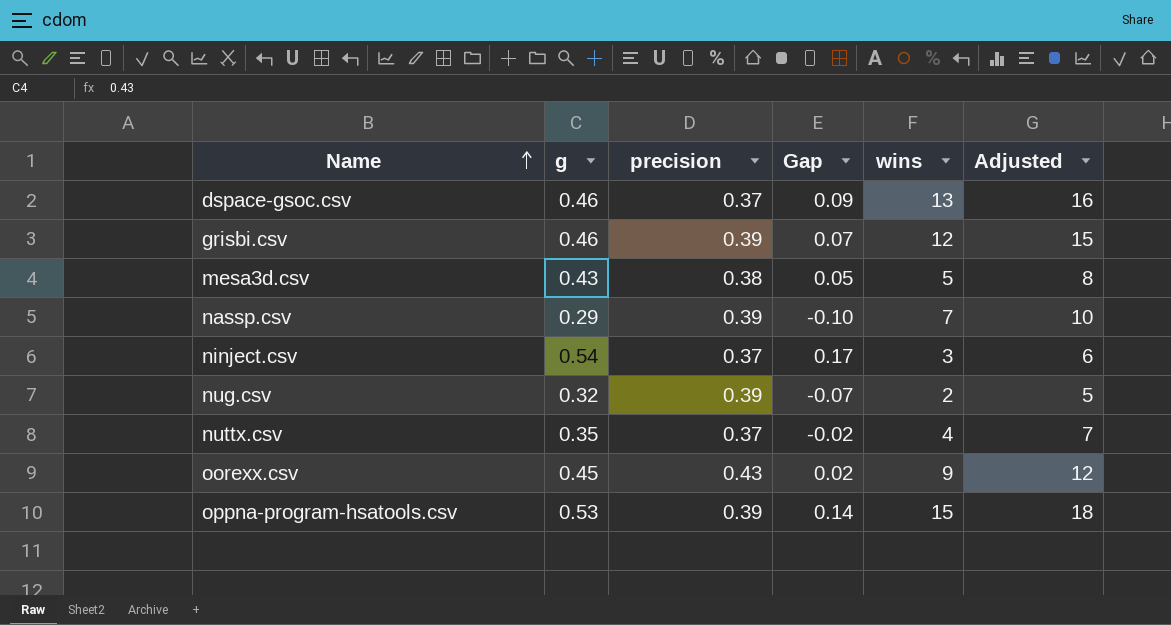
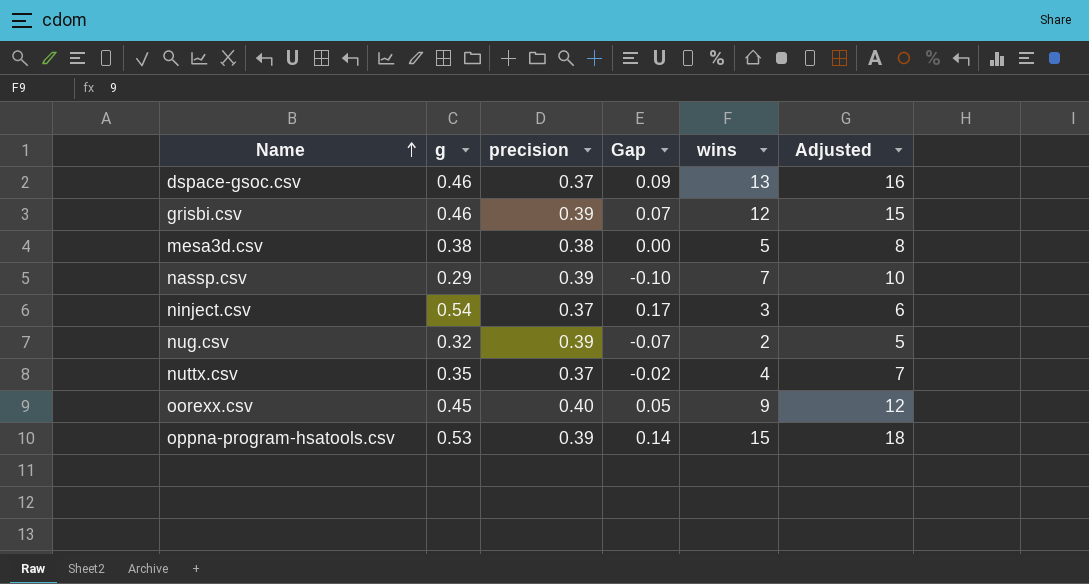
mesa3d.csv | g: 0.43 -> 0.38
mesa3d.csv | Gap: 0.05 -> 0.00
oorexx.csv | precision: 0.43 -> 0.40
oorexx.csv | Gap: 0.02 -> 0.05

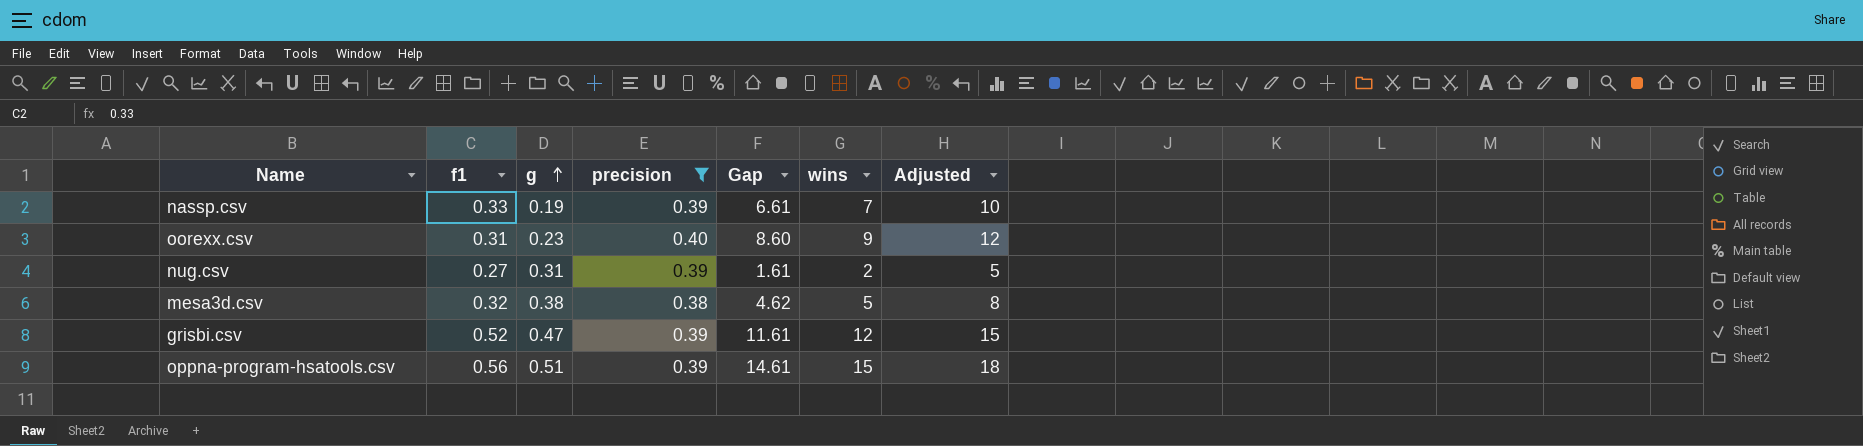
filter: none -> precision != 0.37
row order: Name ascending -> g ascending
column f1 | position: none -> 2
column Gap | formula: [g] - [precision] -> [wins] - [precision]
nassp.csv | g: 0.29 -> 0.19
oorexx.csv | g: 0.45 -> 0.23
nug.csv | g: 0.32 -> 0.31
grisbi.csv | g: 0.46 -> 0.47
oppna-program-hsatools.csv | g: 0.53 -> 0.51

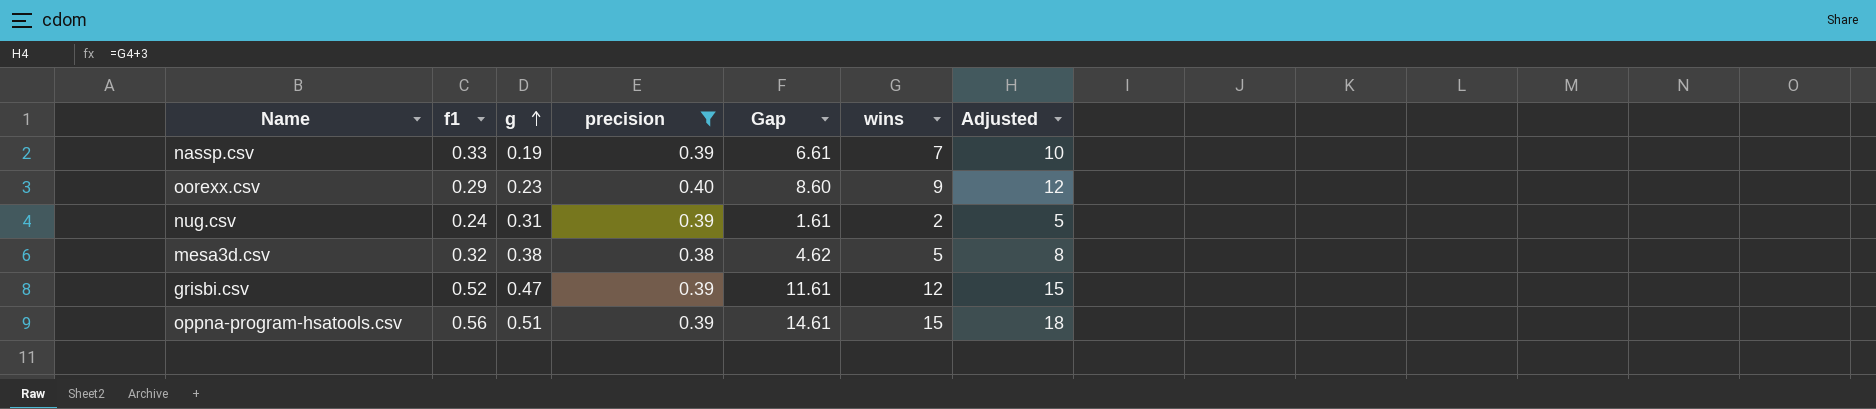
oorexx.csv | f1: 0.31 -> 0.29
nug.csv | f1: 0.27 -> 0.24

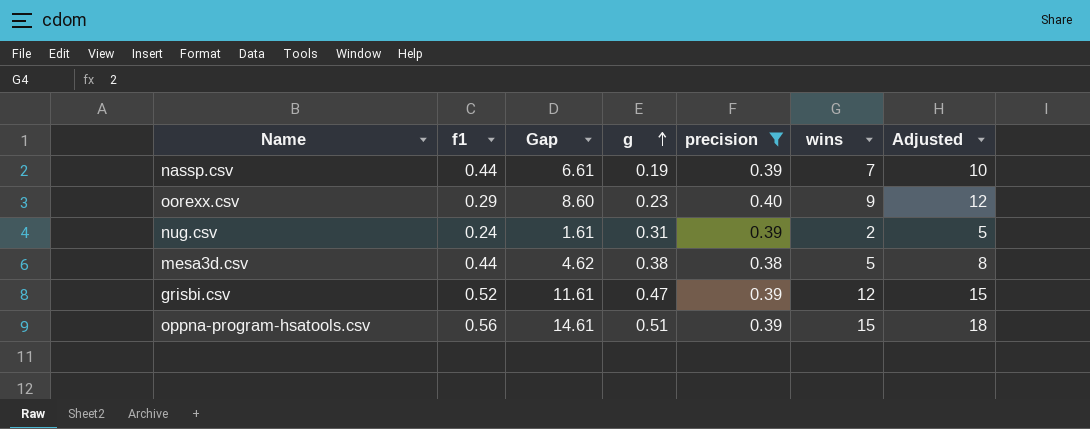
column Gap | position: 5 -> 3
nassp.csv | f1: 0.33 -> 0.44
mesa3d.csv | f1: 0.32 -> 0.44

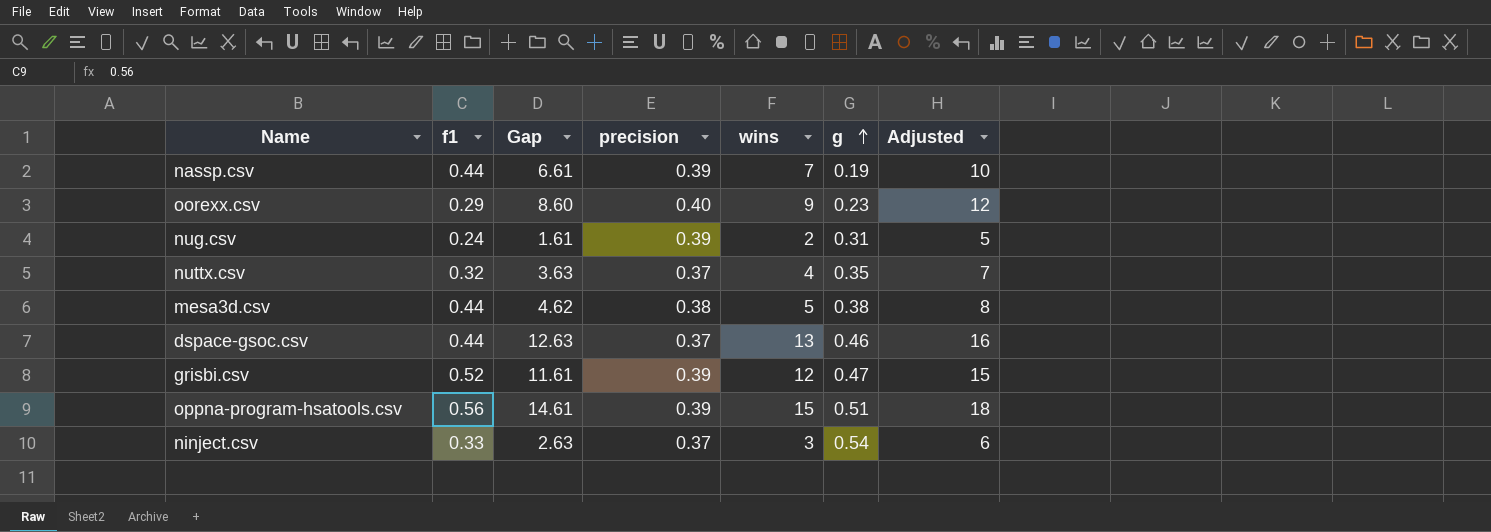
filter: precision != 0.37 -> none
column g | position: 4 -> 6

